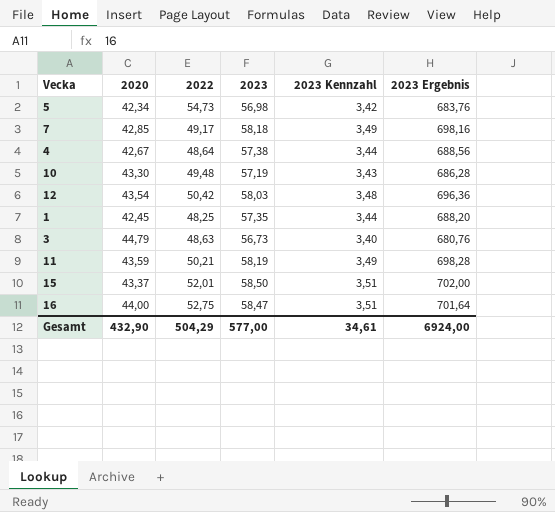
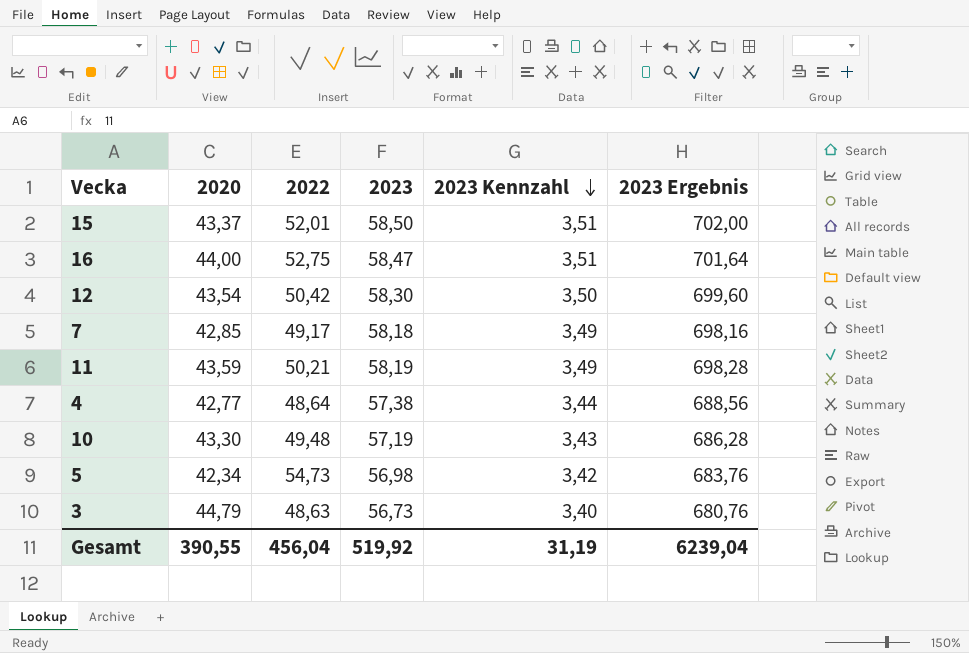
row order: none -> 2023 Kennzahl descending
row 1: 42,45 | 48,25 | 57,35 | 3,44 | 688,20 -> none
12 | 2023: 58,03 -> 58,30
12 | 2023 Kennzahl: 3,48 -> 3,50
12 | 2023 Ergebnis: 696,36 -> 699,60
4 | 2020: 42,67 -> 42,77
Gesamt | 2020: 432,90 -> 390,55
Gesamt | 2022: 504,29 -> 456,04
Gesamt | 2023: 577,00 -> 519,92
Gesamt | 2023 Kennzahl: 34,61 -> 31,19
Gesamt | 2023 Ergebnis: 6924,00 -> 6239,04

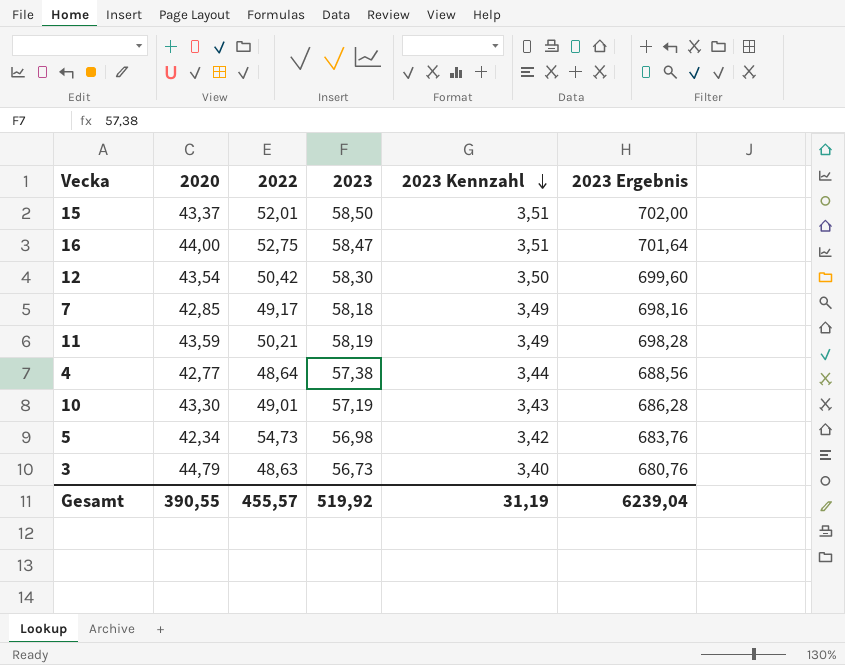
10 | 2022: 49,48 -> 49,01
Gesamt | 2022: 456,04 -> 455,57

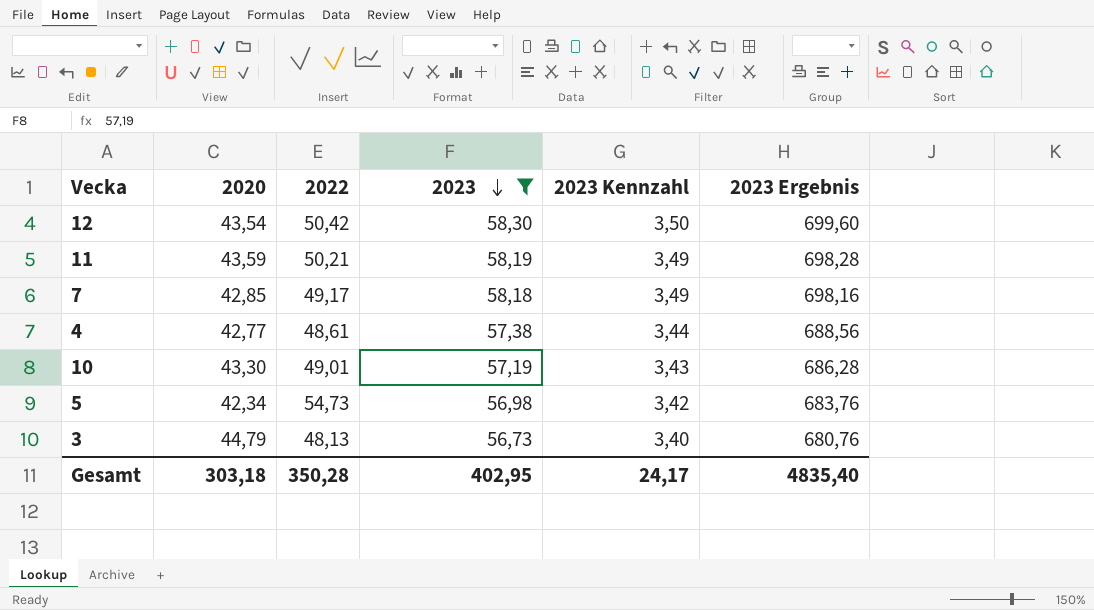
filter: none -> 2023 <= 58,30
row order: 2023 Kennzahl descending -> 2023 descending
4 | 2022: 48,64 -> 48,61
3 | 2022: 48,63 -> 48,13
Gesamt | 2020: 390,55 -> 303,18
Gesamt | 2022: 455,57 -> 350,28
Gesamt | 2023: 519,92 -> 402,95
Gesamt | 2023 Kennzahl: 31,19 -> 24,17
Gesamt | 2023 Ergebnis: 6239,04 -> 4835,40

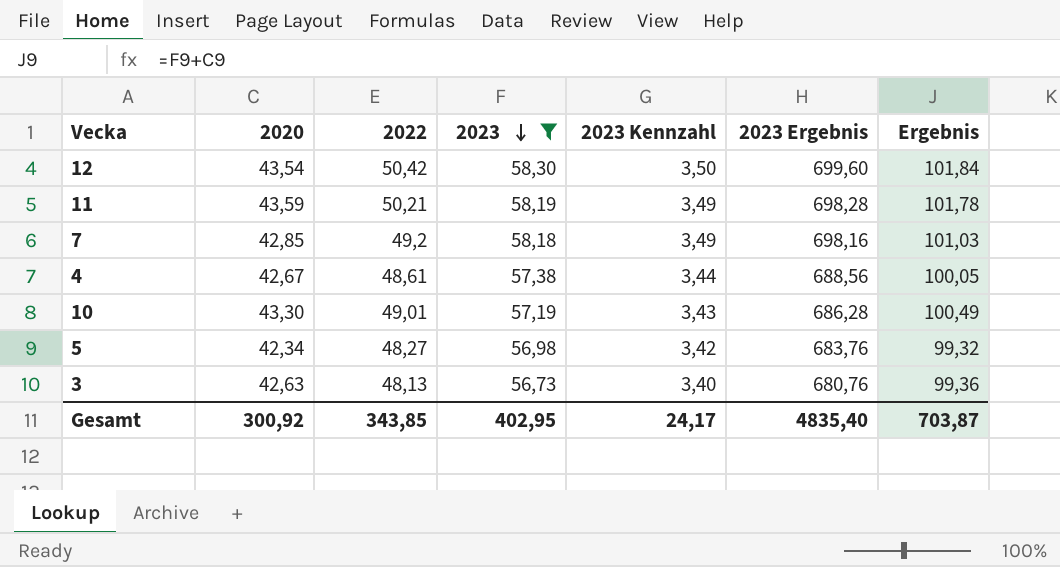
column Ergebnis | formula: none -> [2020] + [2023]
7 | 2022: 49,17 -> 49,2
4 | 2020: 42,77 -> 42,67
5 | 2022: 54,73 -> 48,27
3 | 2020: 44,79 -> 42,63
Gesamt | 2020: 303,18 -> 300,92
Gesamt | 2022: 350,28 -> 343,85

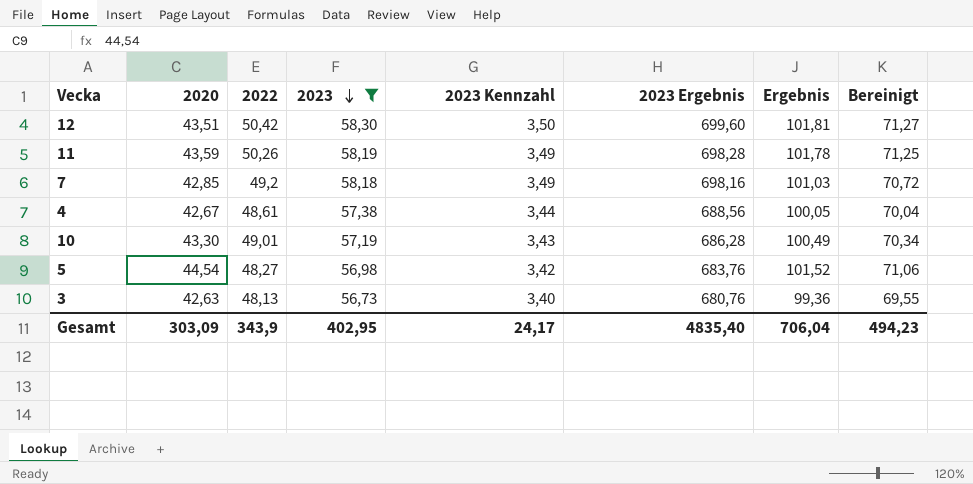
column Bereinigt | formula: none -> [Ergebnis] * 0,7
12 | 2020: 43,54 -> 43,51
12 | Ergebnis: 101,84 -> 101,81
11 | 2022: 50,21 -> 50,26
5 | 2020: 42,34 -> 44,54
5 | Ergebnis: 99,32 -> 101,52
Gesamt | 2020: 300,92 -> 303,09
Gesamt | 2022: 343,85 -> 343,9
Gesamt | Ergebnis: 703,87 -> 706,04

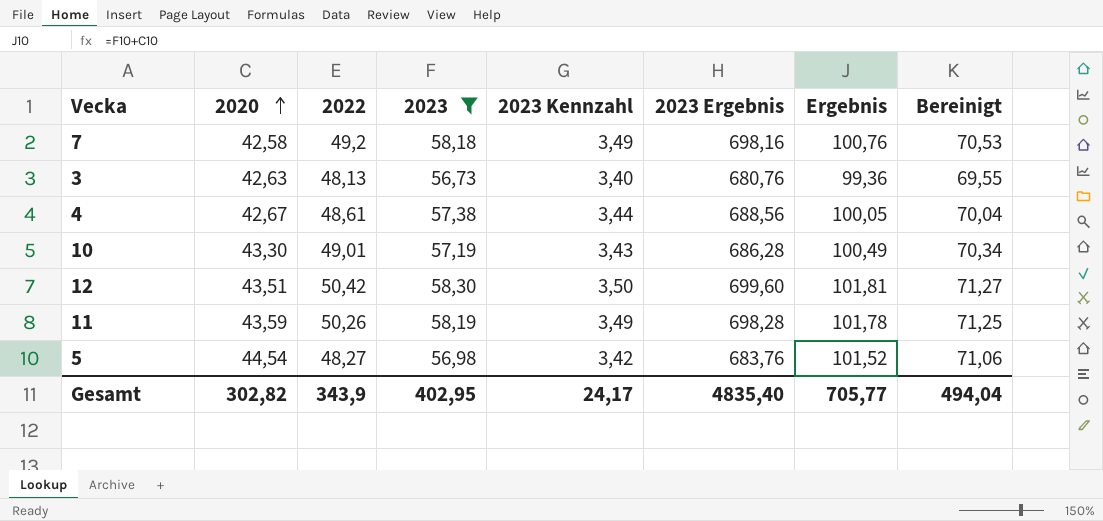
row order: 2023 descending -> 2020 ascending
7 | 2020: 42,85 -> 42,58
7 | Ergebnis: 101,03 -> 100,76
7 | Bereinigt: 70,72 -> 70,53
Gesamt | 2020: 303,09 -> 302,82
Gesamt | Ergebnis: 706,04 -> 705,77
Gesamt | Bereinigt: 494,23 -> 494,04

